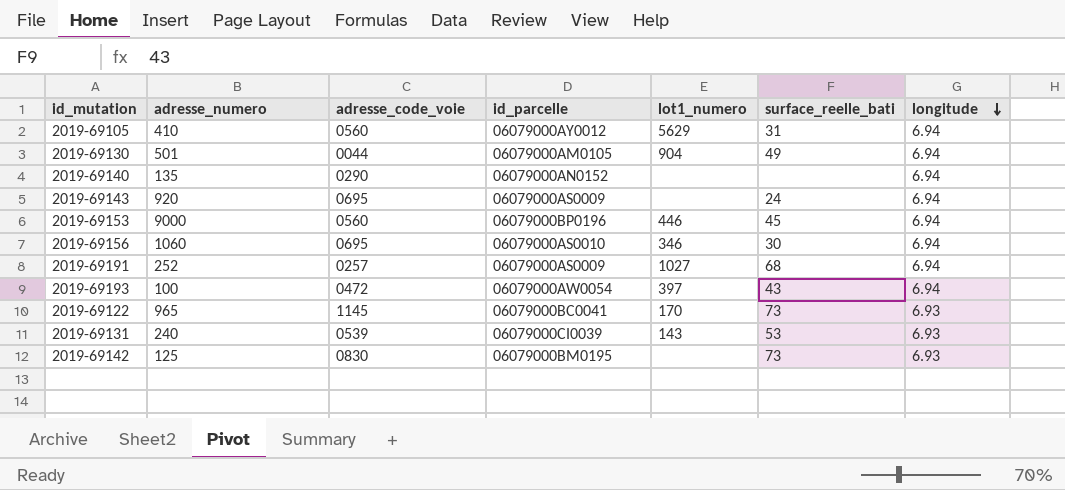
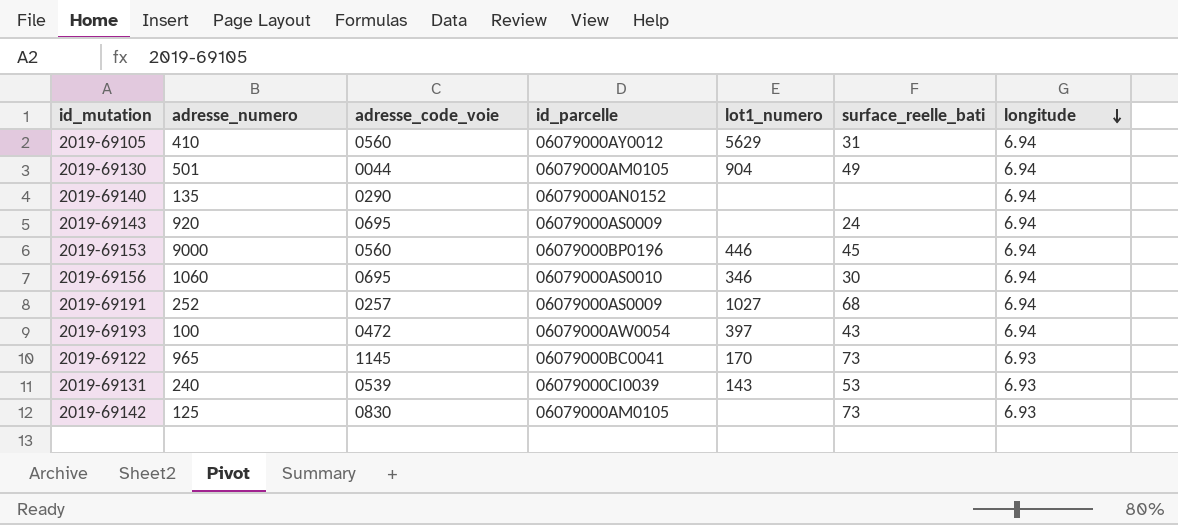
2019-69142 | id_parcelle: 06079000BM0195 -> 06079000AM0105

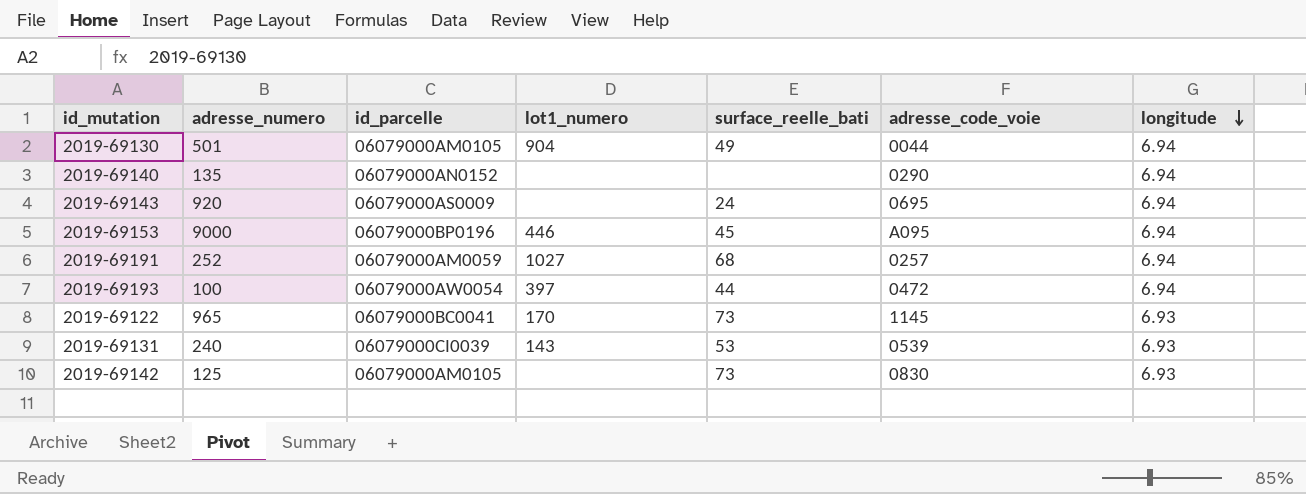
column adresse_code_voie | position: 3 -> 6
row 2019-69105: 410 | 0560 | 06079000AY0012 | 5629 | 31 | 6.94 -> none
row 2019-69156: 1060 | 0695 | 06079000AS0010 | 346 | 30 | 6.94 -> none
2019-69153 | adresse_code_voie: 0560 -> A095
2019-69191 | id_parcelle: 06079000AS0009 -> 06079000AM0059
2019-69193 | surface_reelle_bati: 43 -> 44

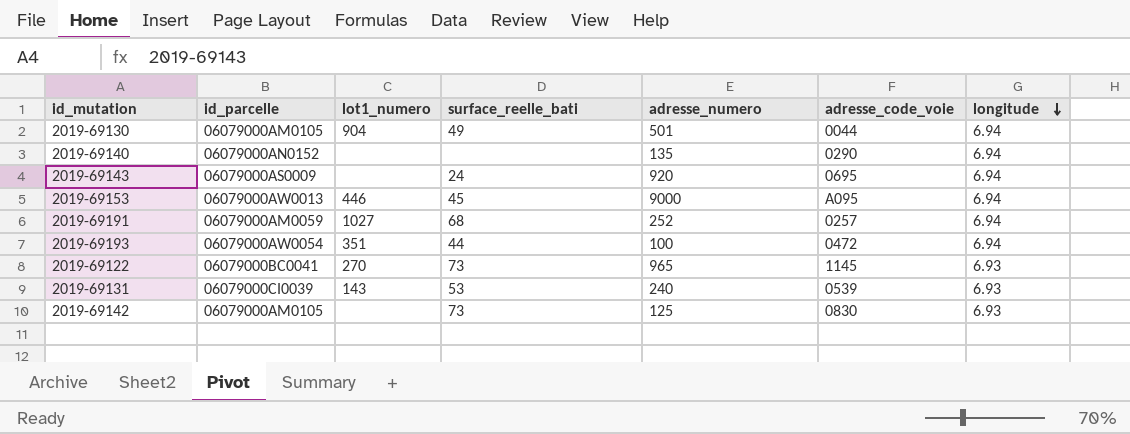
column adresse_numero | position: 2 -> 5
2019-69153 | id_parcelle: 06079000BP0196 -> 06079000AW0013
2019-69193 | lot1_numero: 397 -> 351
2019-69122 | lot1_numero: 170 -> 270

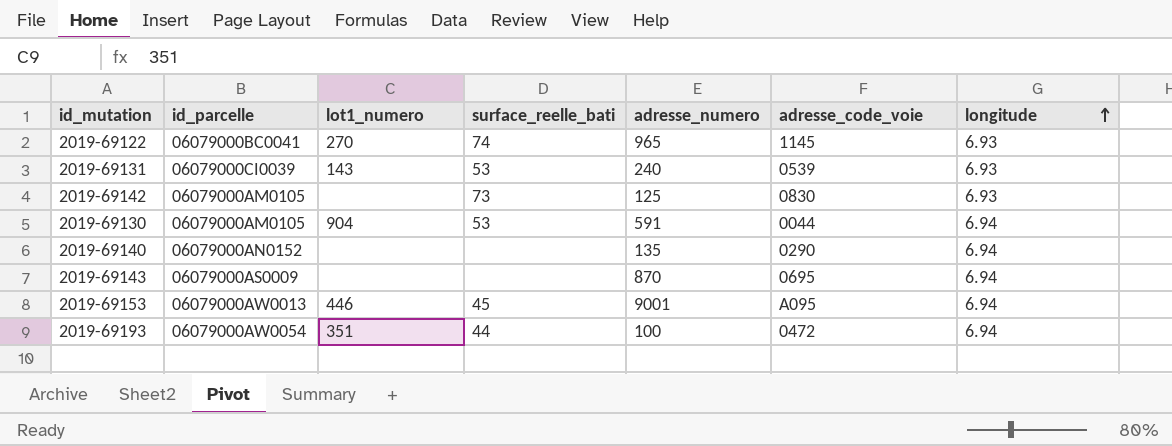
row order: longitude descending -> longitude ascending
row 2019-69191: 06079000AM0059 | 1027 | 68 | 252 | 0257 | 6.94 -> none
2019-69122 | surface_reelle_bati: 73 -> 74
2019-69130 | surface_reelle_bati: 49 -> 53
2019-69130 | adresse_numero: 501 -> 591
2019-69143 | surface_reelle_bati: 24 -> none
2019-69143 | adresse_numero: 920 -> 870
2019-69153 | adresse_numero: 9000 -> 9001

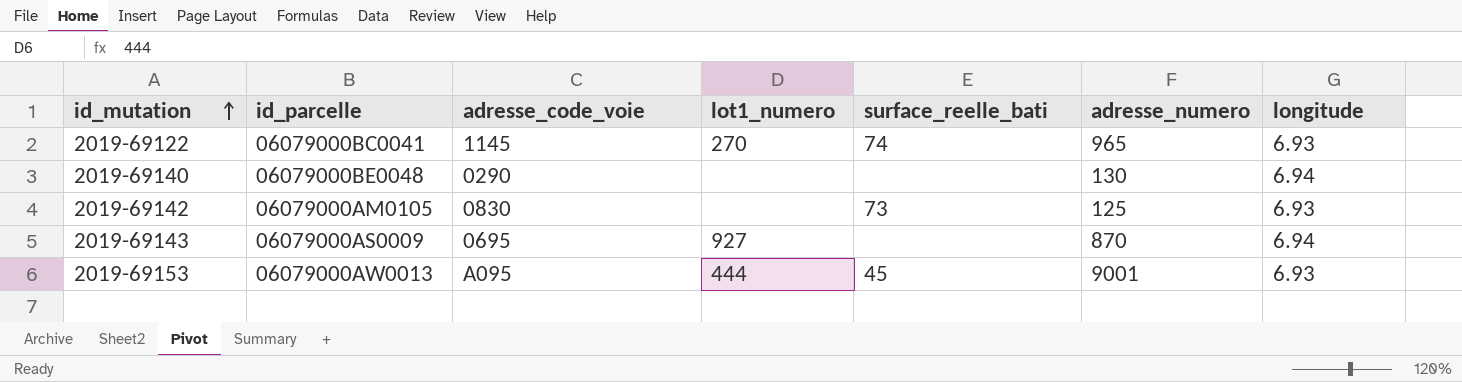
row order: longitude ascending -> id_mutation ascending
column adresse_code_voie | position: 6 -> 3
row 2019-69131: 06079000CI0039 | 143 | 53 | 240 | 0539 | 6.93 -> none
row 2019-69130: 06079000AM0105 | 904 | 53 | 591 | 0044 | 6.94 -> none
row 2019-69193: 06079000AW0054 | 351 | 44 | 100 | 0472 | 6.94 -> none
2019-69140 | id_parcelle: 06079000AN0152 -> 06079000BE0048
2019-69140 | adresse_numero: 135 -> 130
2019-69143 | lot1_numero: none -> 927
2019-69153 | lot1_numero: 446 -> 444
2019-69153 | longitude: 6.94 -> 6.93

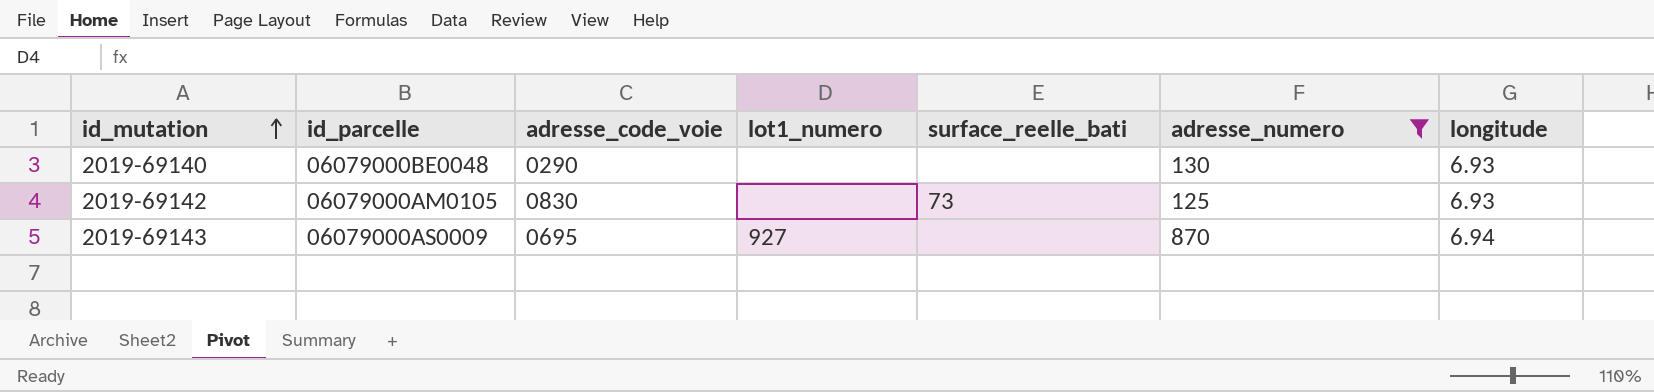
filter: none -> adresse_numero <= 870
2019-69140 | longitude: 6.94 -> 6.93

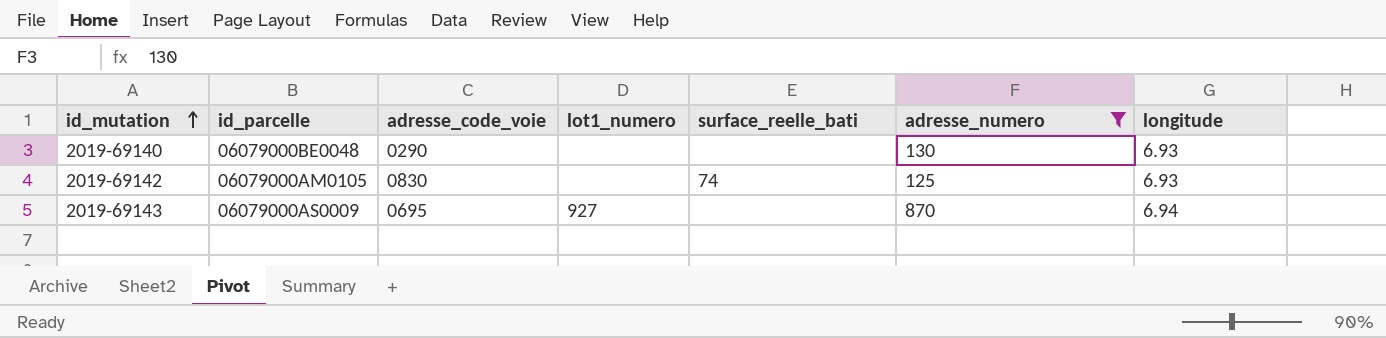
2019-69142 | surface_reelle_bati: 73 -> 74

